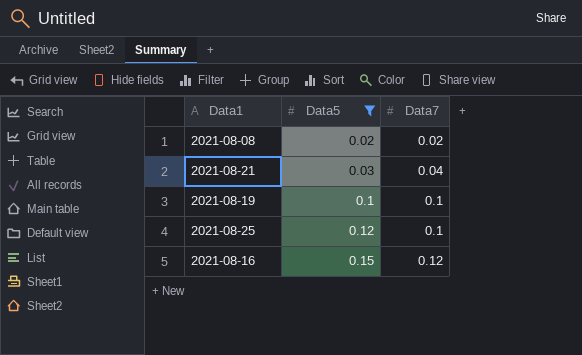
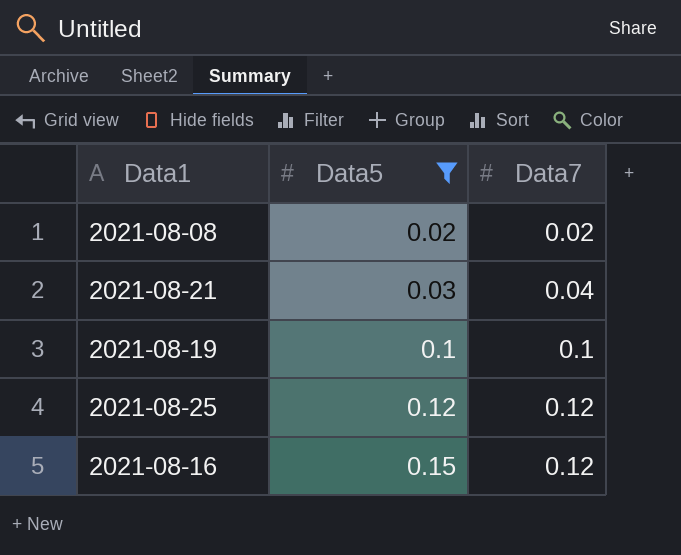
2021-08-25 | Data7: 0.1 -> 0.12

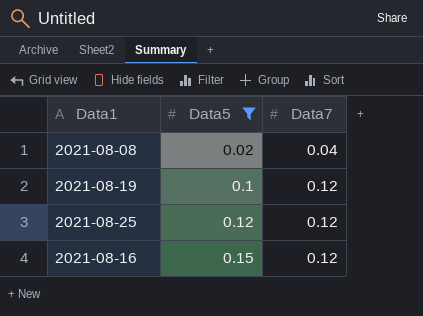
row 2021-08-21: 0.03 | 0.04 -> none
2021-08-08 | Data7: 0.02 -> 0.04
2021-08-19 | Data7: 0.1 -> 0.12

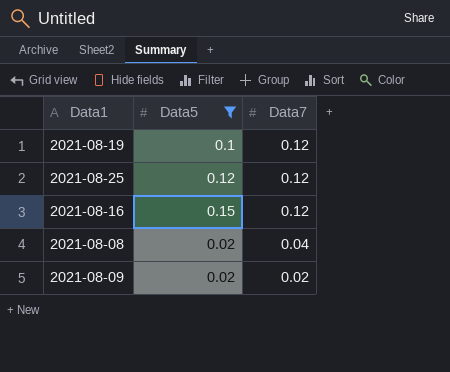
row order: Data5 ascending -> Data7 descending
row 2021-08-09: none -> 0.02 | 0.02

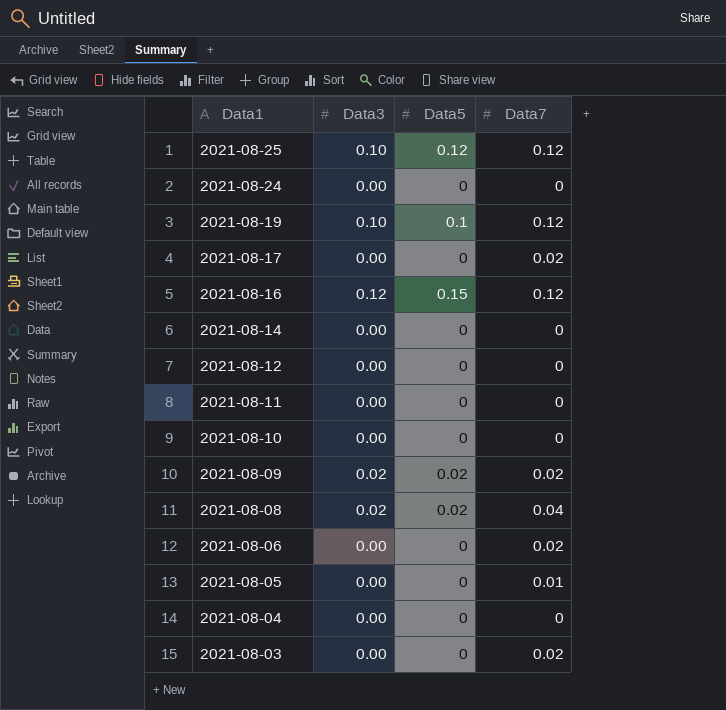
filter: Data5 != 0 -> none
row order: Data7 descending -> Data1 descending
column Data3 | position: none -> 2

